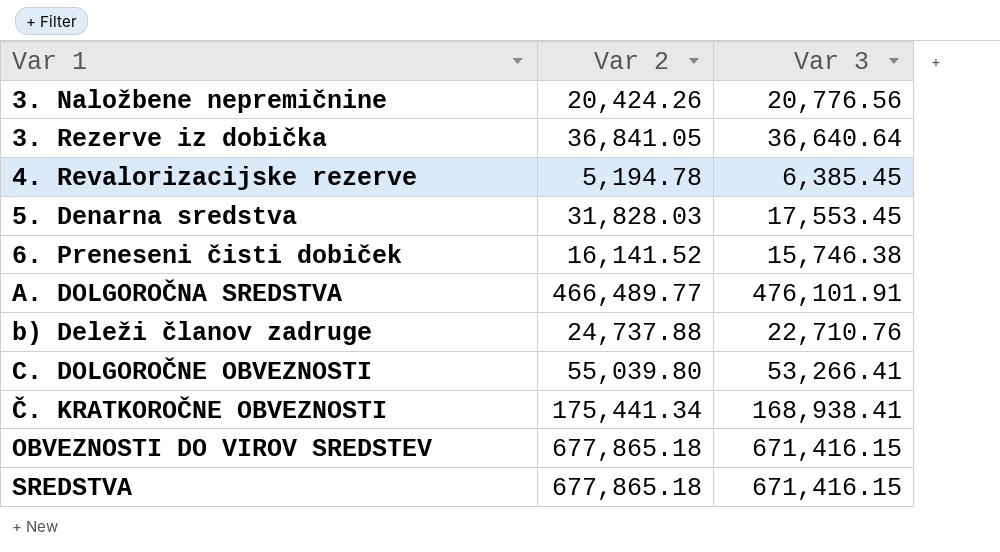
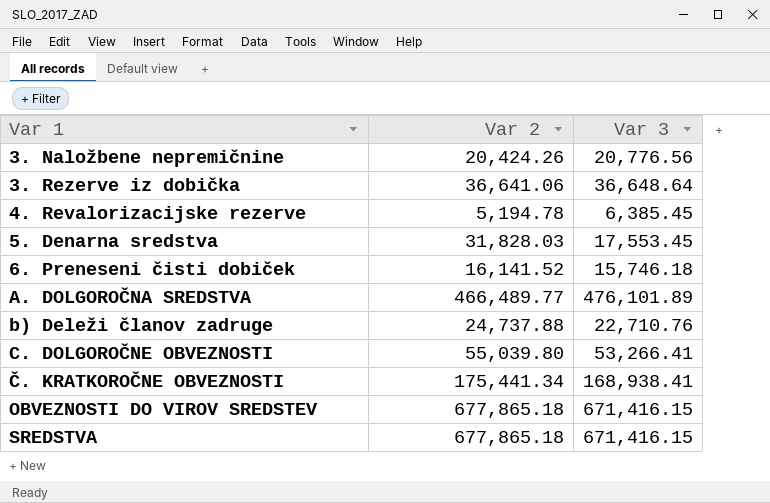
3. Rezerve iz dobička | Var 2: 36,841.05 -> 36,641.06
3. Rezerve iz dobička | Var 3: 36,640.64 -> 36,648.64
6. Preneseni čisti dobiček | Var 3: 15,746.38 -> 15,746.18
A. DOLGOROČNA SREDSTVA | Var 3: 476,101.91 -> 476,101.89

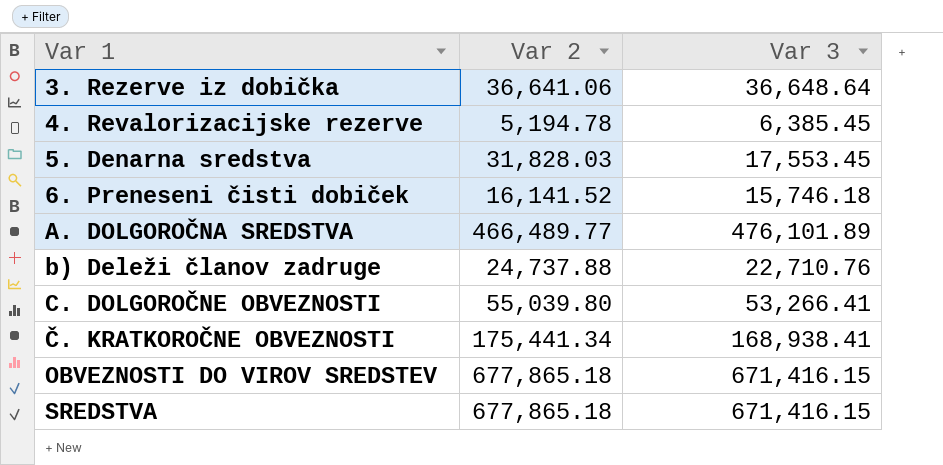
row 3. Naložbene nepremičnine: 20,424.26 | 20,776.56 -> none

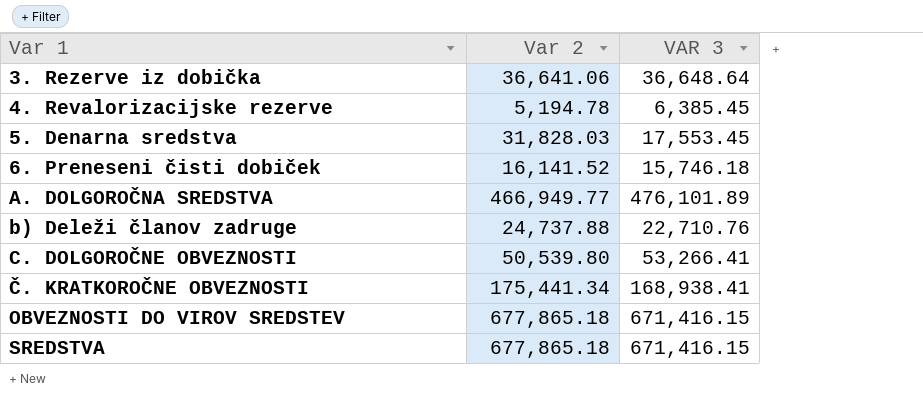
column name: Var 3 -> VAR 3
A. DOLGOROČNA SREDSTVA | Var 2: 466,489.77 -> 466,949.77
C. DOLGOROČNE OBVEZNOSTI | Var 2: 55,039.80 -> 50,539.80

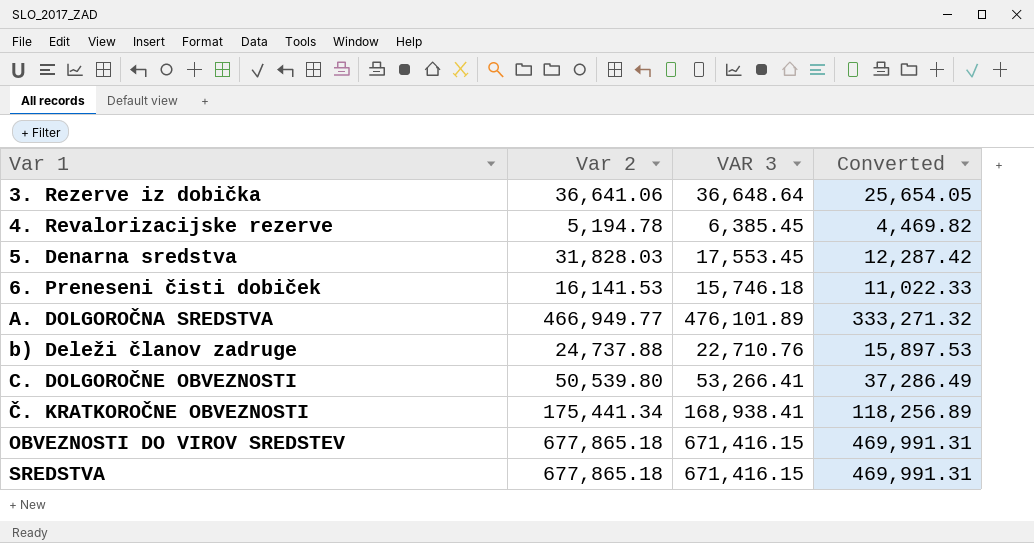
column Converted | formula: none -> [VAR 3] * 0.7
6. Preneseni čisti dobiček | Var 2: 16,141.52 -> 16,141.53

